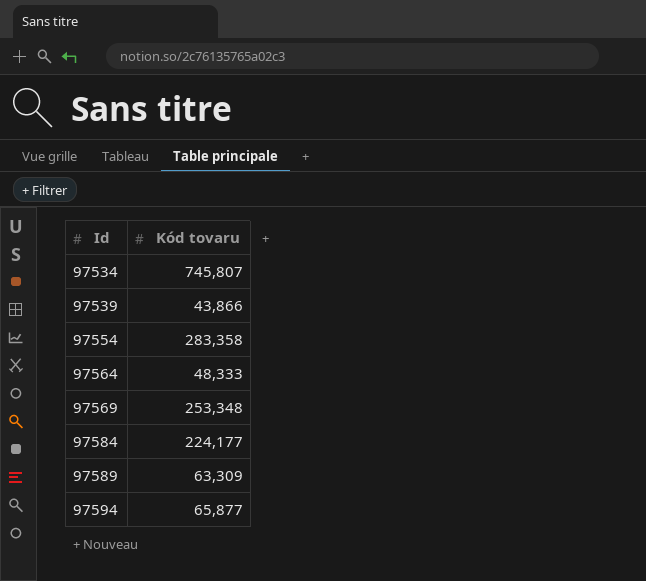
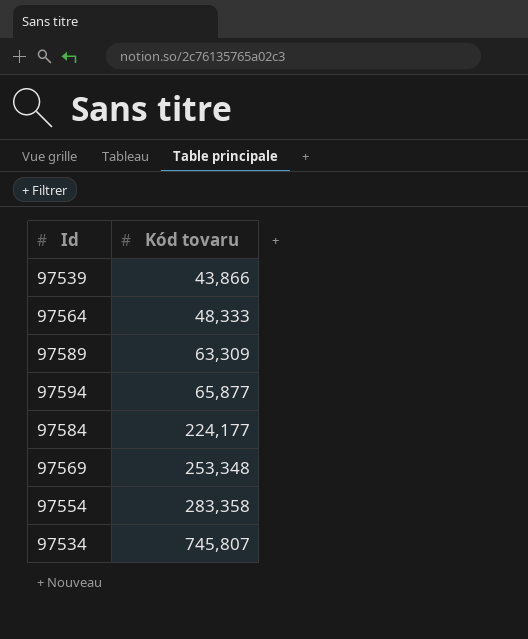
row order: Id ascending -> Kód tovaru ascending

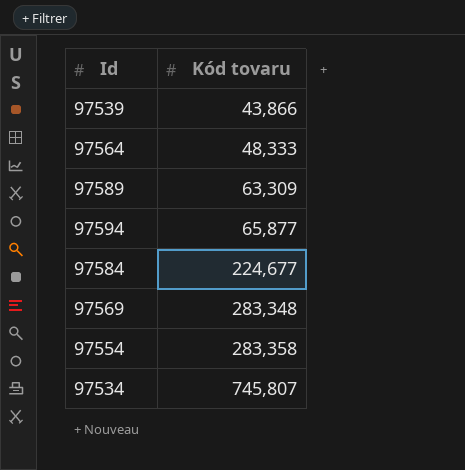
97584 | Kód tovaru: 224,177 -> 224,677
97569 | Kód tovaru: 253,348 -> 283,348

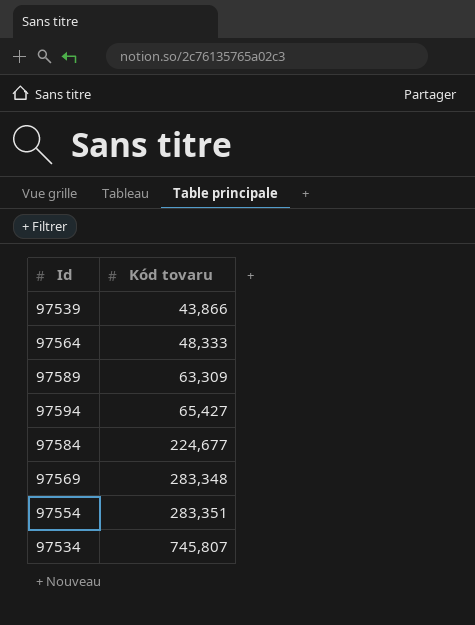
97594 | Kód tovaru: 65,877 -> 65,427
97554 | Kód tovaru: 283,358 -> 283,351

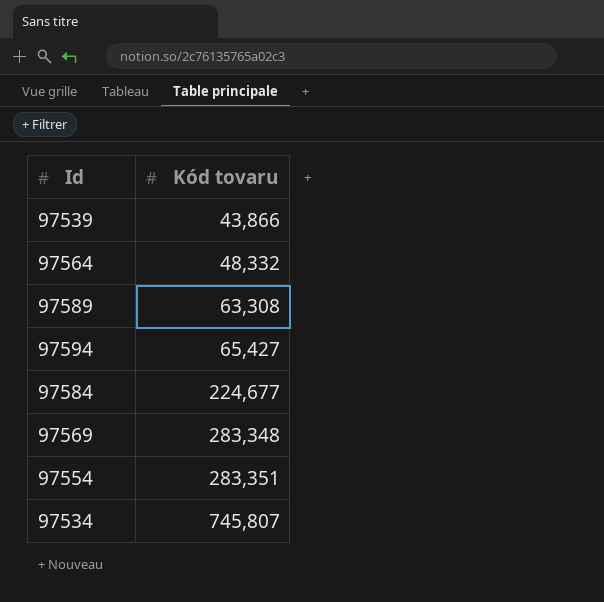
97564 | Kód tovaru: 48,333 -> 48,332
97589 | Kód tovaru: 63,309 -> 63,308

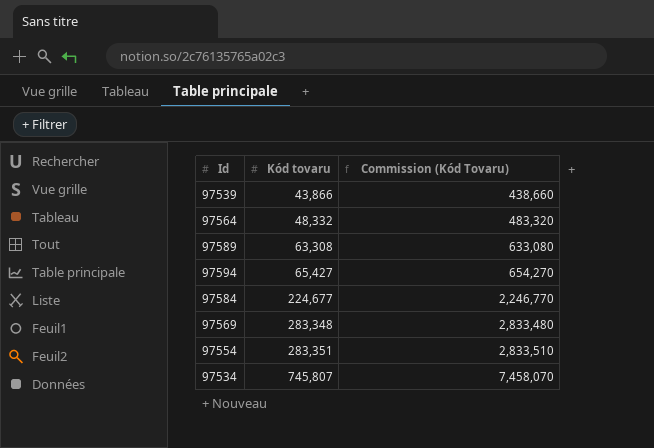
column Commission (Kód Tovaru) | formula: none -> [Kód tovaru] * 10

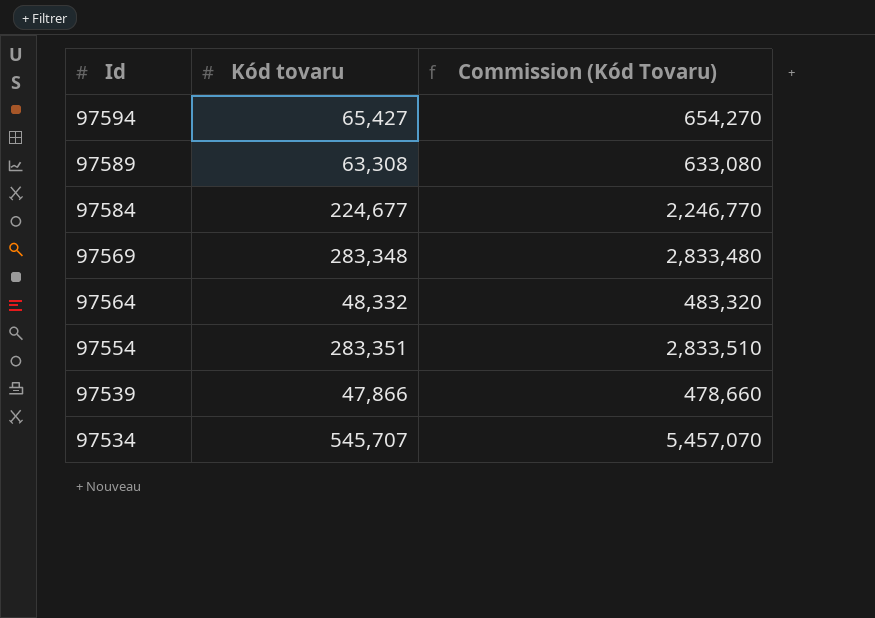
row order: Kód tovaru ascending -> Id descending
97539 | Kód tovaru: 43,866 -> 47,866
97539 | Commission (Kód Tovaru): 438,660 -> 478,660
97534 | Kód tovaru: 745,807 -> 545,707
97534 | Commission (Kód Tovaru): 7,458,070 -> 5,457,070

